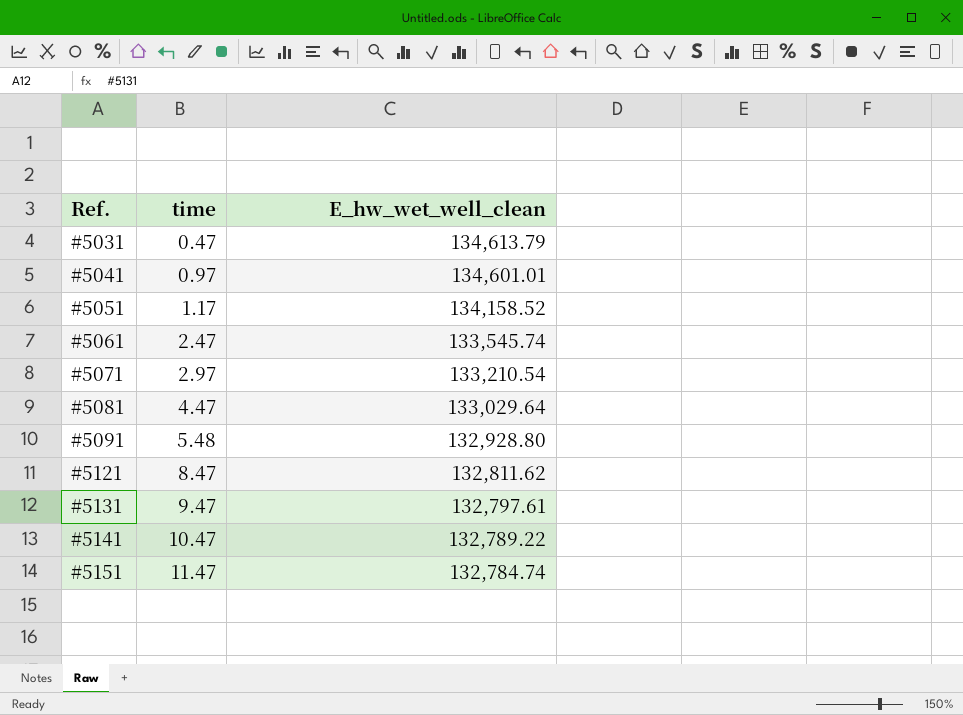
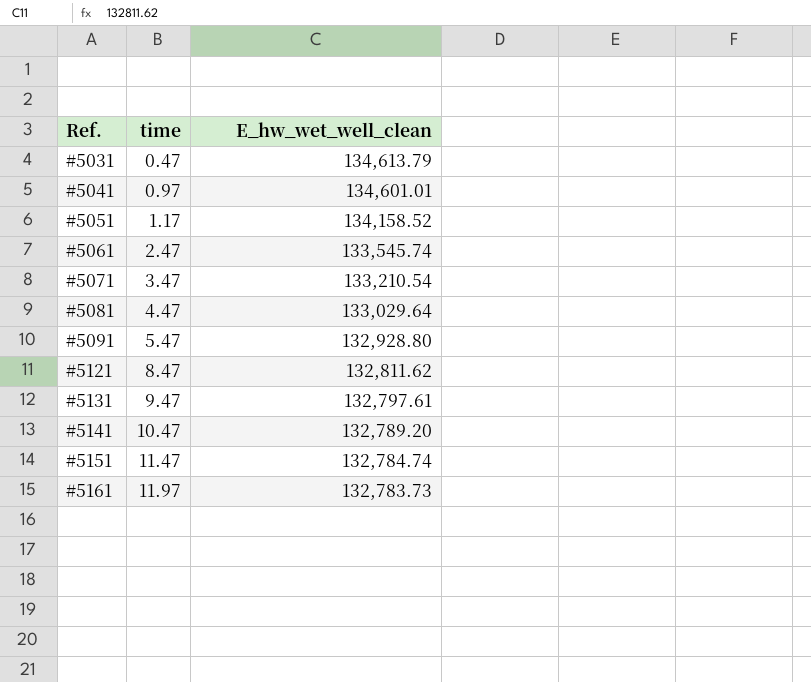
#5071 | time: 2.97 -> 3.47
#5091 | time: 5.48 -> 5.47
#5141 | E_hw_wet_well_clean: 132,789.22 -> 132,789.20
row #5161: none -> 11.97 | 132,783.73

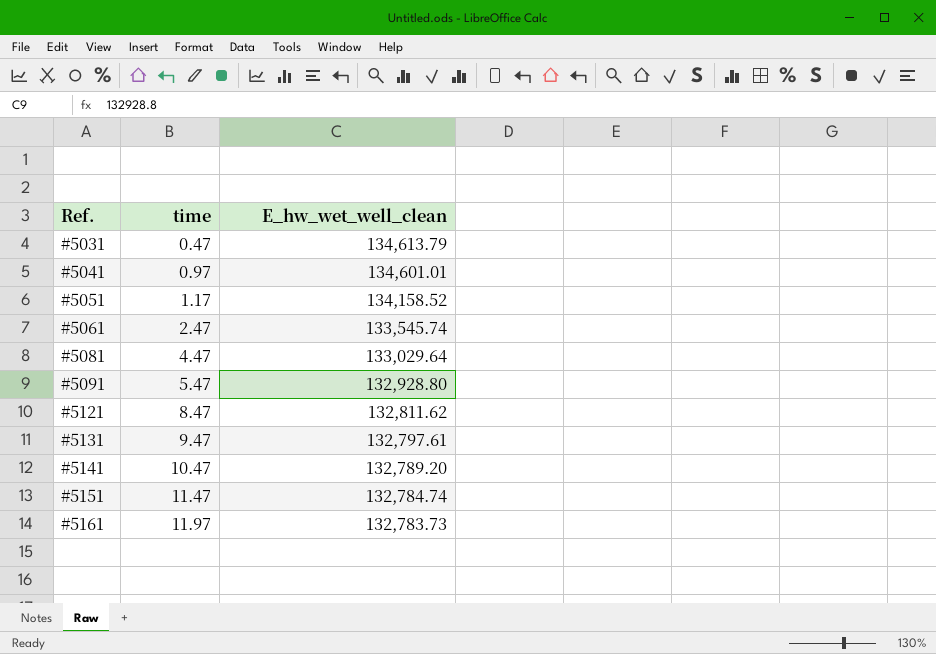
row #5071: 3.47 | 133,210.54 -> none

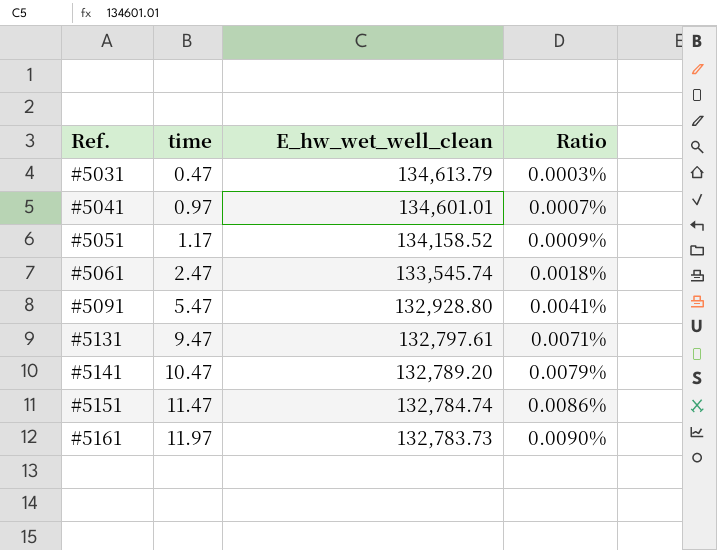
column Ratio | formula: none -> [time] / [E_hw_wet_well_clean]
row #5081: 4.47 | 133,029.64 -> none
row #5121: 8.47 | 132,811.62 -> none

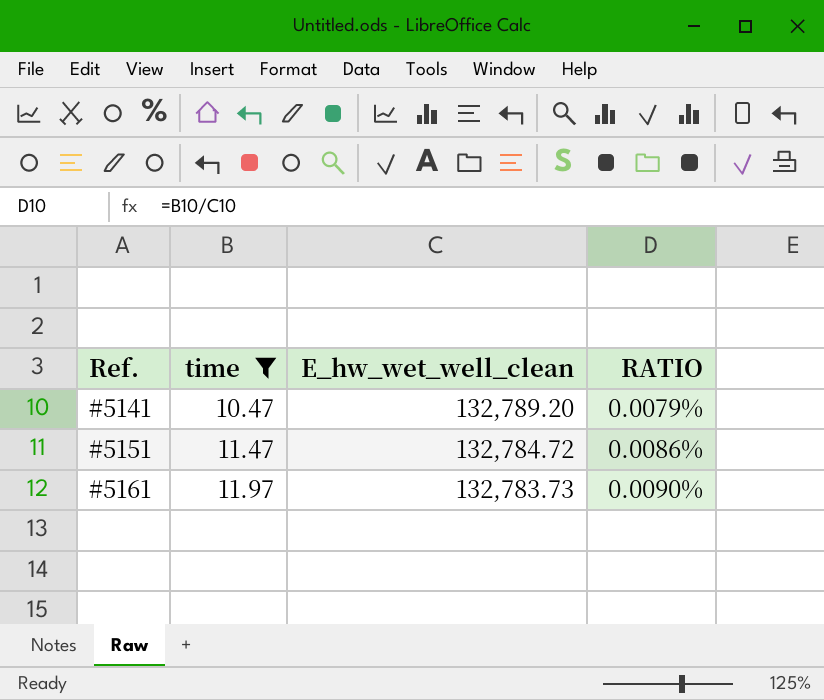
filter: none -> time >= 10.47
column name: Ratio -> RATIO
#5151 | E_hw_wet_well_clean: 132,784.74 -> 132,784.72

